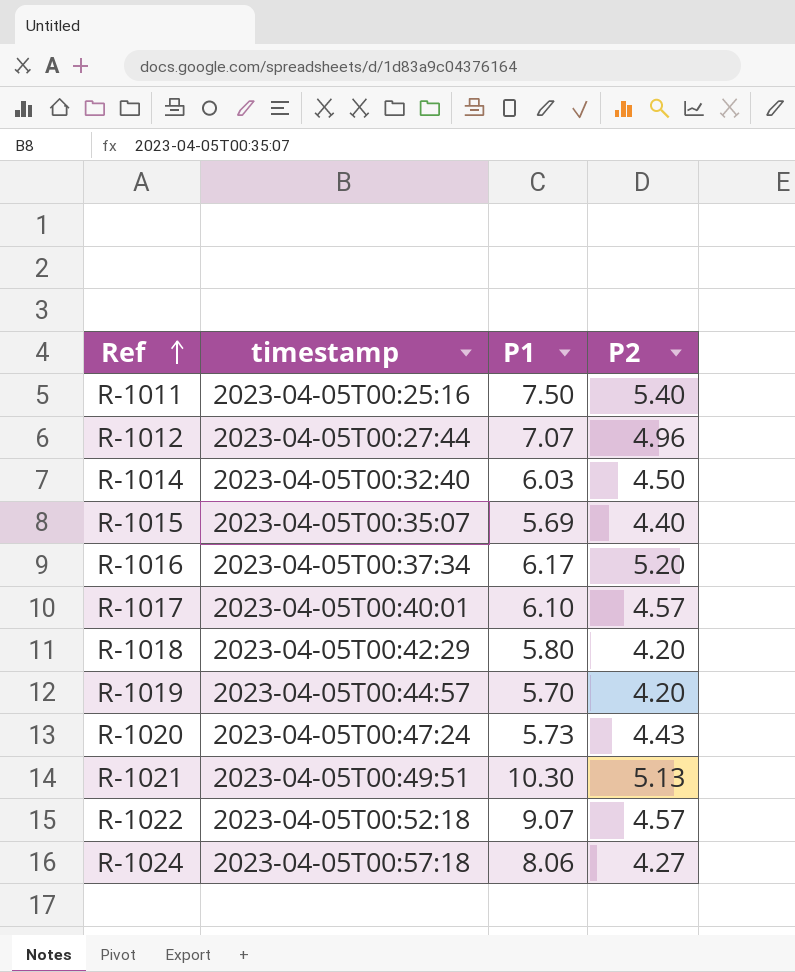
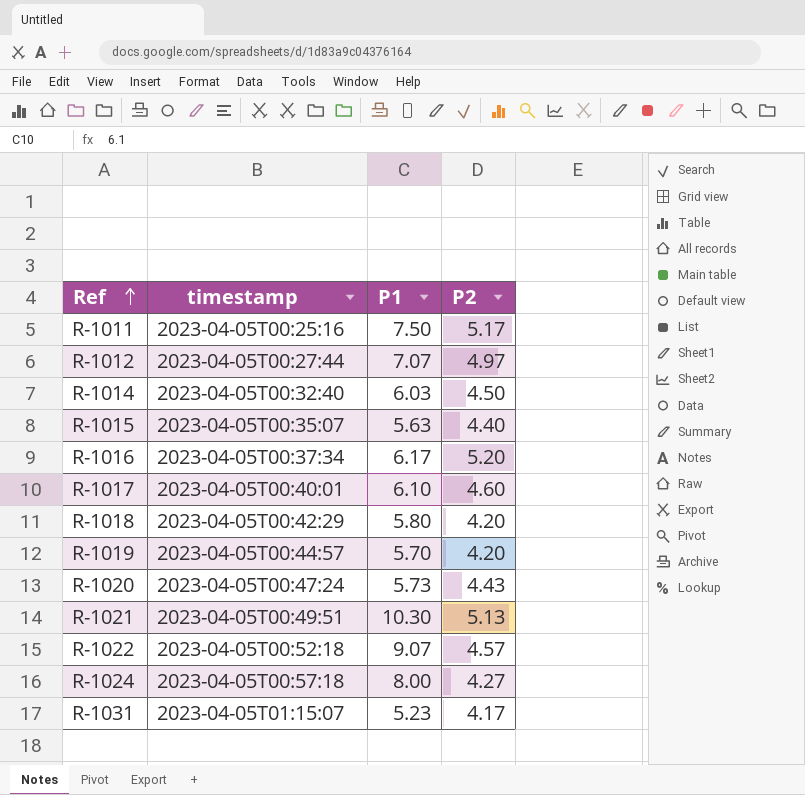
R-1011 | P2: 5.40 -> 5.17
R-1012 | P2: 4.96 -> 4.97
R-1015 | P1: 5.69 -> 5.63
R-1017 | P2: 4.57 -> 4.60
R-1024 | P1: 8.06 -> 8.00
row R-1031: none -> 2023-04-05T01:15:07 | 5.23 | 4.17

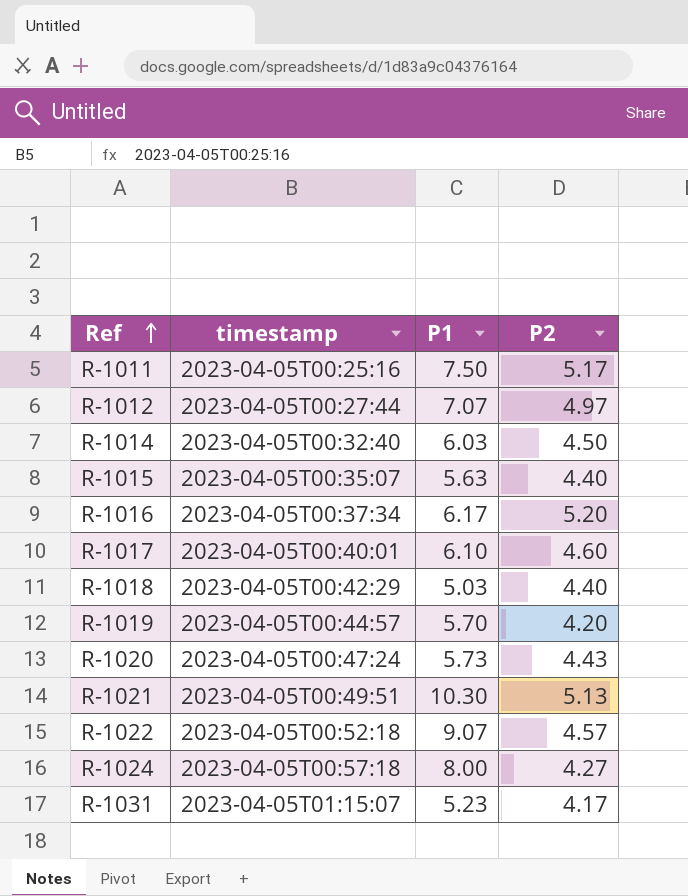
R-1018 | P1: 5.80 -> 5.03
R-1018 | P2: 4.20 -> 4.40

